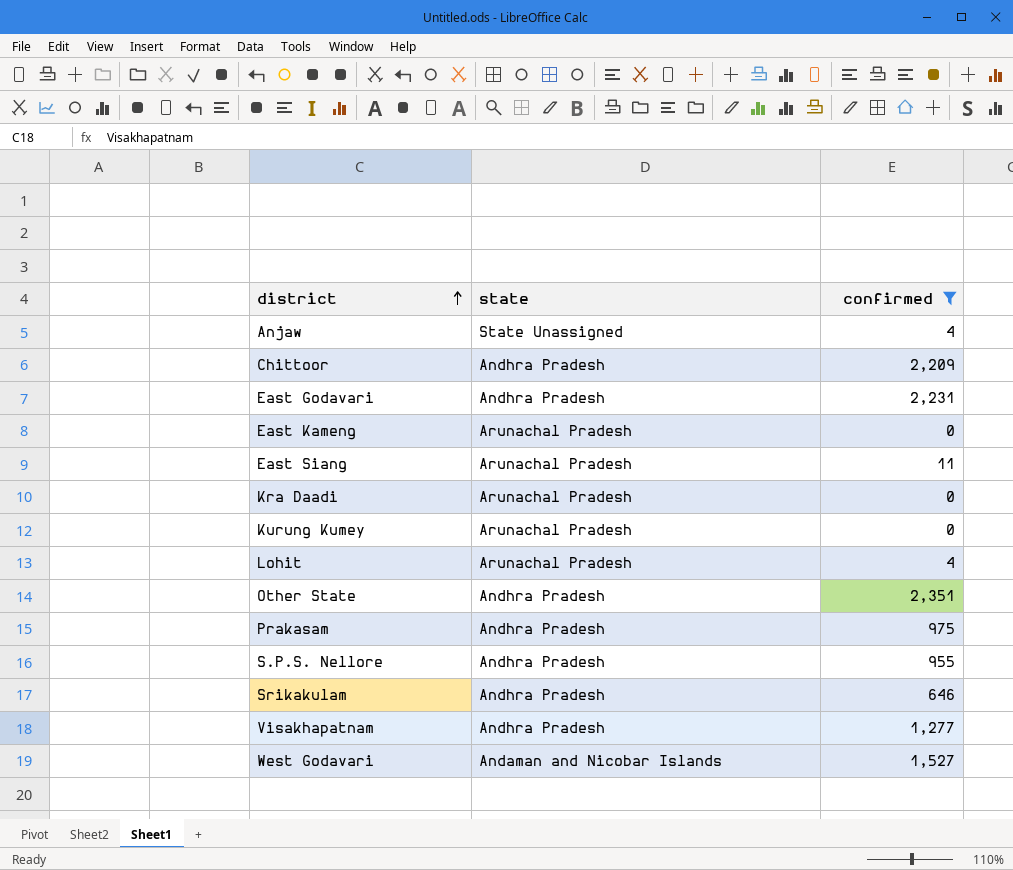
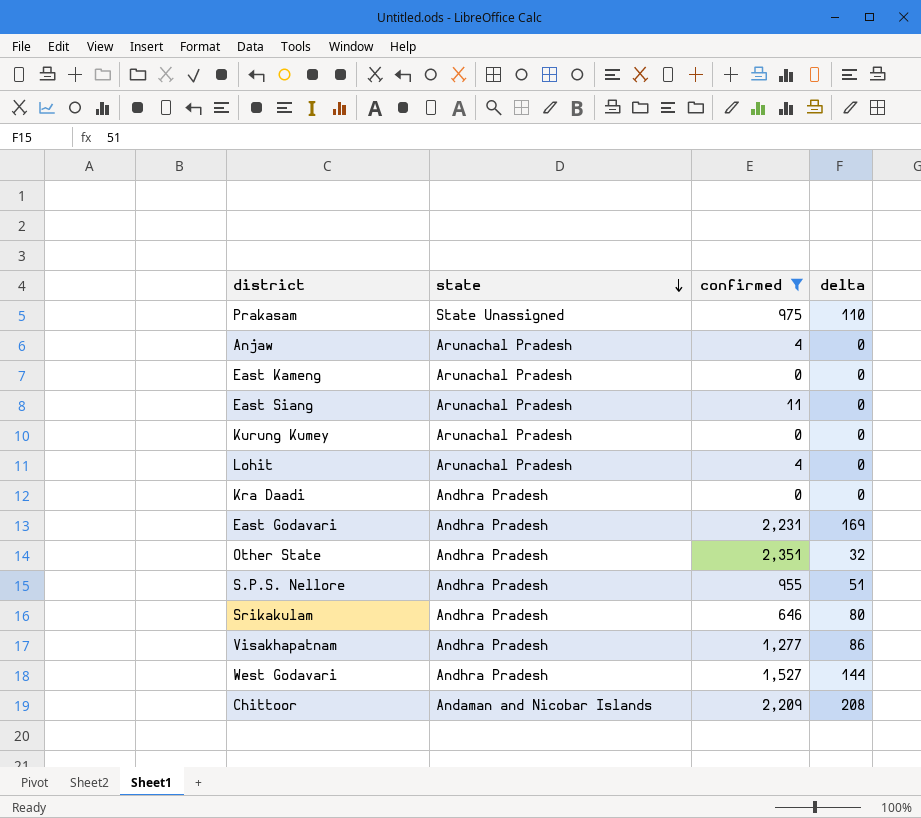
row order: district ascending -> state descending
column delta | position: none -> 4
Prakasam | state: Andhra Pradesh -> State Unassigned
Anjaw | state: State Unassigned -> Arunachal Pradesh
Kra Daadi | state: Arunachal Pradesh -> Andhra Pradesh
West Godavari | state: Andaman and Nicobar Islands -> Andhra Pradesh
Chittoor | state: Andhra Pradesh -> Andaman and Nicobar Islands

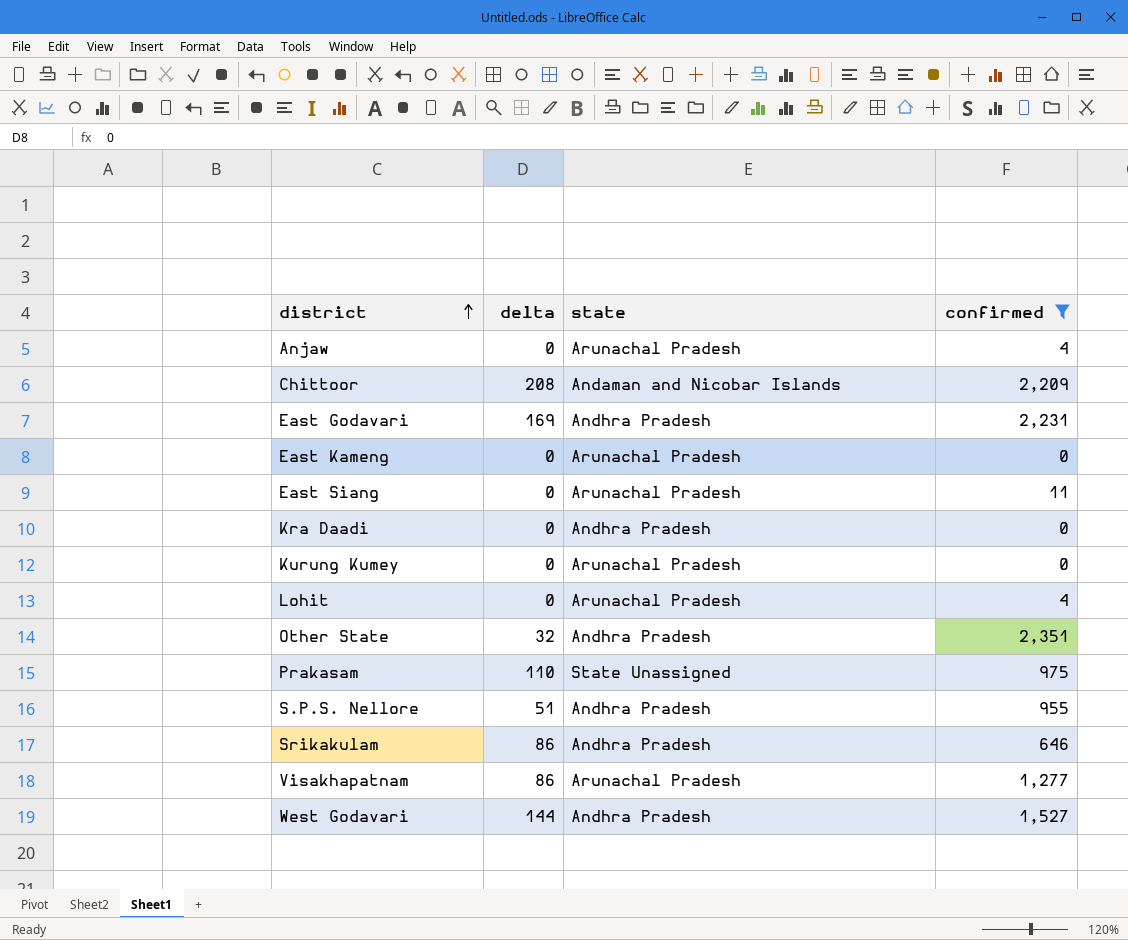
row order: state descending -> district ascending
column delta | position: 4 -> 2
Srikakulam | delta: 80 -> 86
Visakhapatnam | state: Andhra Pradesh -> Arunachal Pradesh

